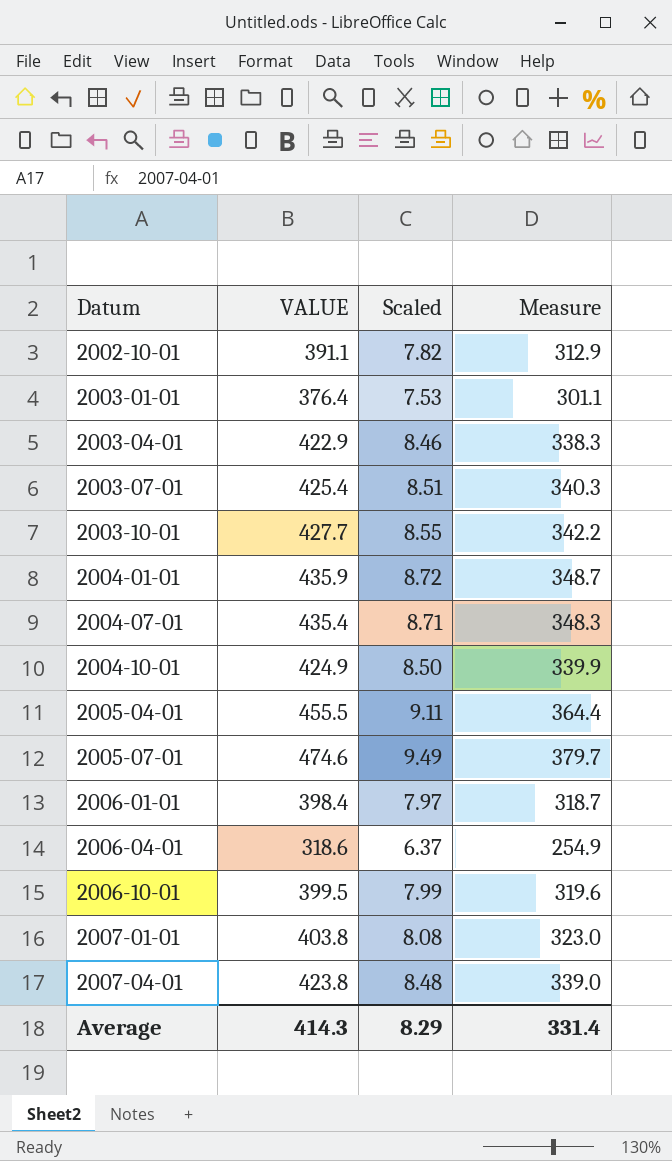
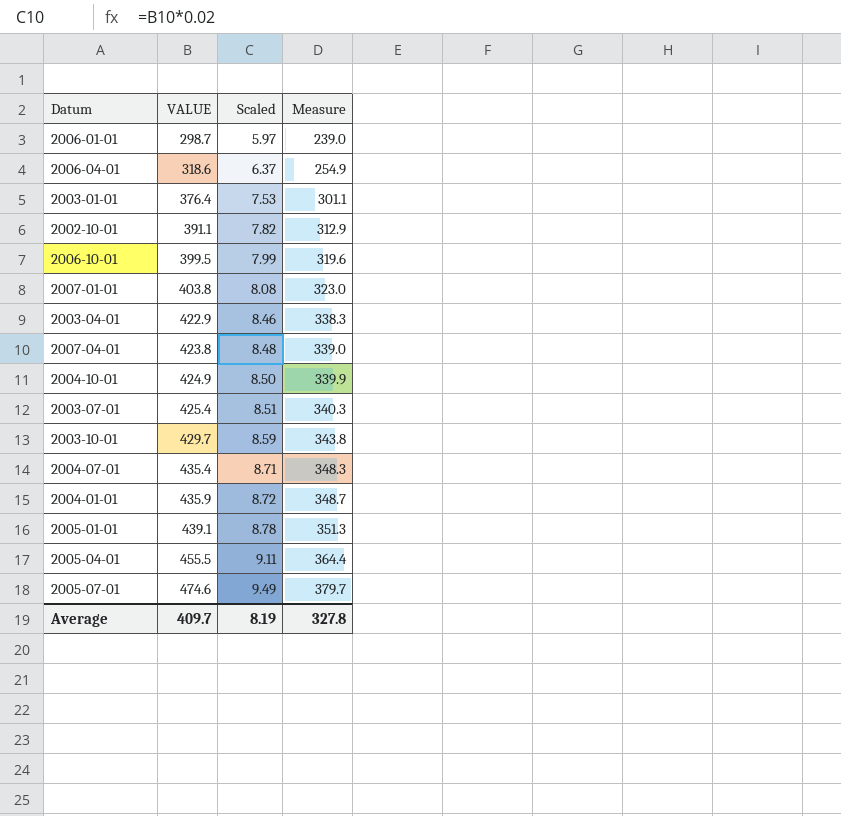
row order: Datum ascending -> VALUE ascending
2006-01-01 | VALUE: 398.4 -> 298.7
2006-01-01 | Scaled: 7.97 -> 5.97
2006-01-01 | Measure: 318.7 -> 239.0
2003-10-01 | VALUE: 427.7 -> 429.7
2003-10-01 | Scaled: 8.55 -> 8.59
2003-10-01 | Measure: 342.2 -> 343.8
row 2005-01-01: none -> 439.1 | 8.78 | 351.3
Average | VALUE: 414.3 -> 409.7
Average | Scaled: 8.29 -> 8.19
Average | Measure: 331.4 -> 327.8

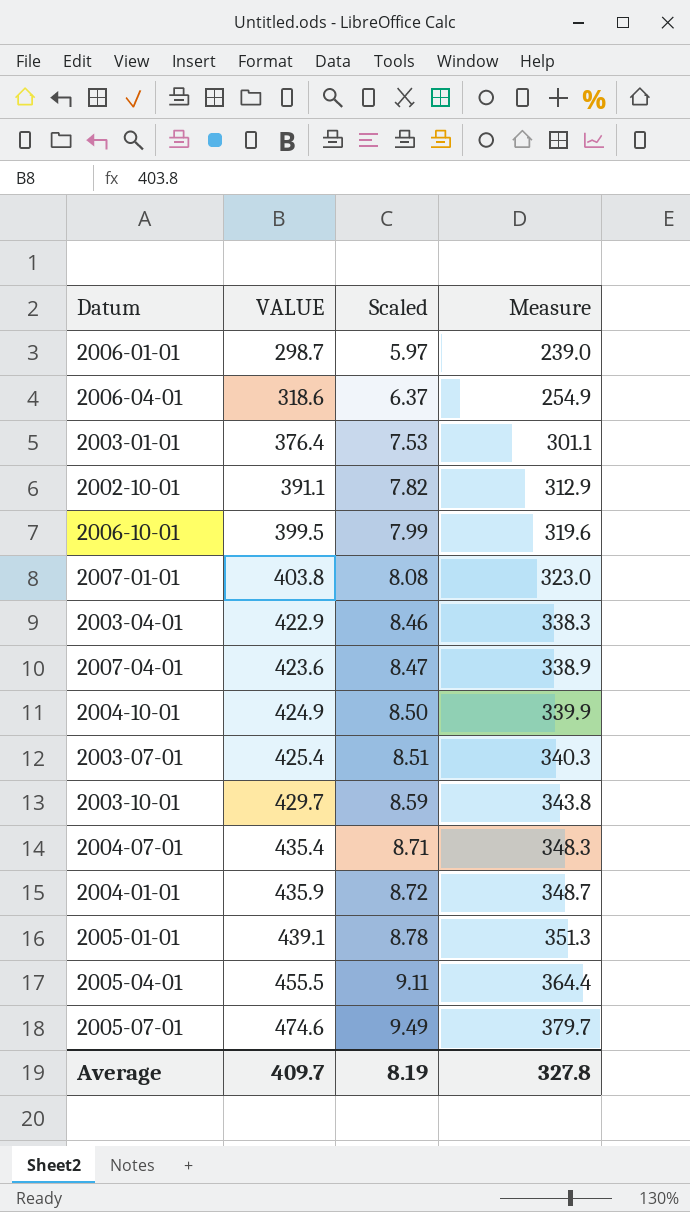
2007-04-01 | VALUE: 423.8 -> 423.6
2007-04-01 | Scaled: 8.48 -> 8.47
2007-04-01 | Measure: 339.0 -> 338.9

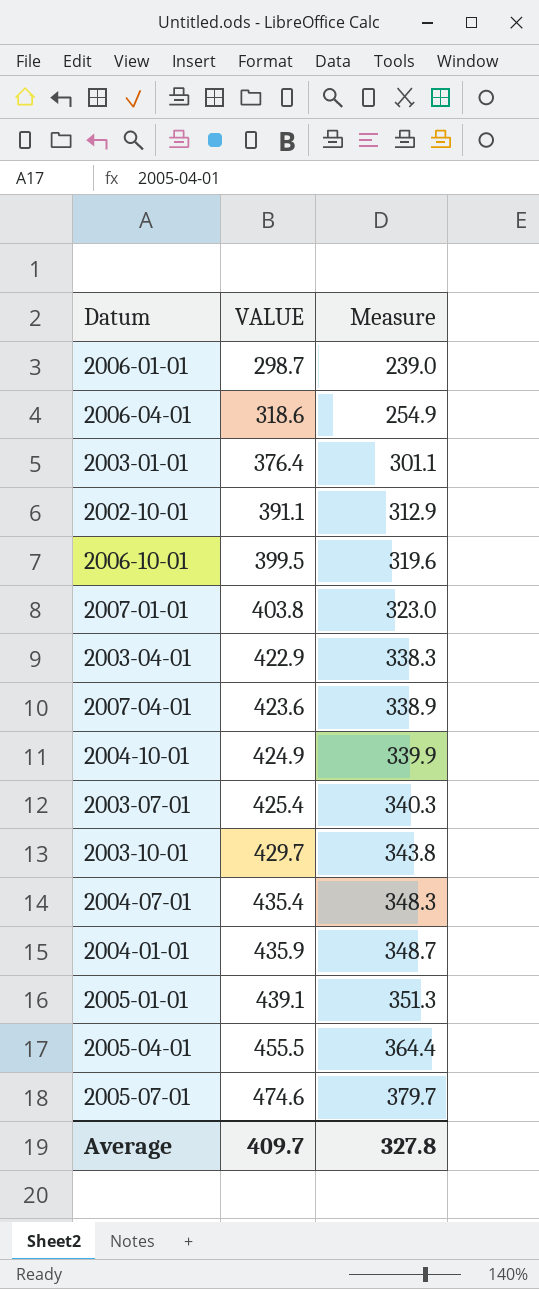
column Scaled | formula: [VALUE] * 0.02 -> none

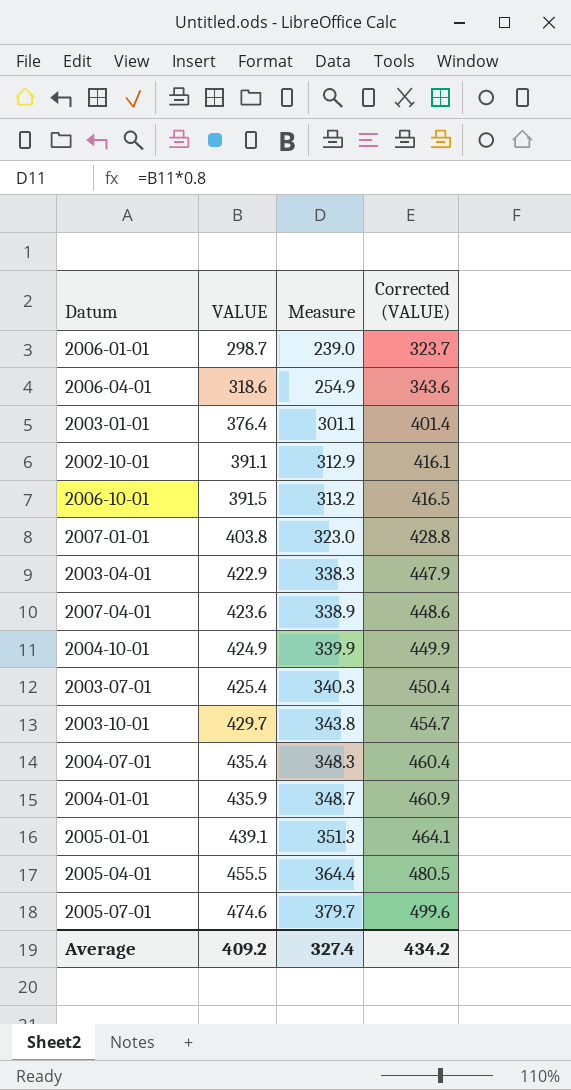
column Corrected (VALUE) | formula: none -> [VALUE] + 25
2006-10-01 | VALUE: 399.5 -> 391.5
2006-10-01 | Measure: 319.6 -> 313.2
Average | VALUE: 409.7 -> 409.2
Average | Measure: 327.8 -> 327.4

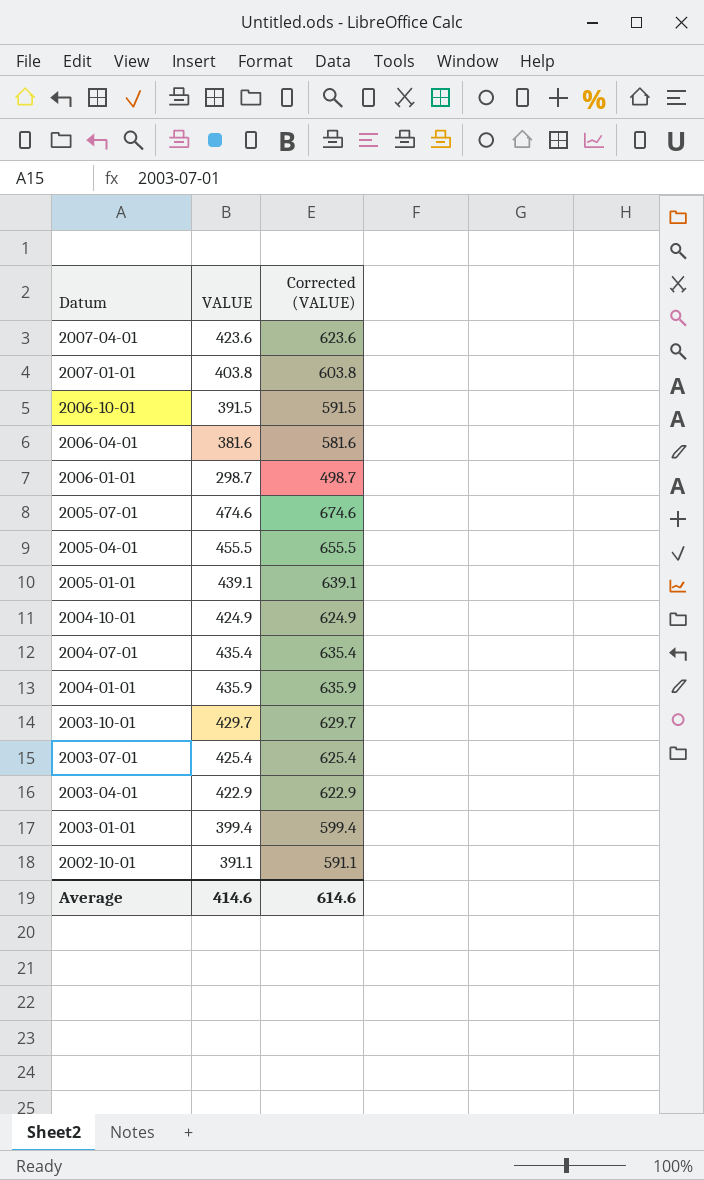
row order: VALUE ascending -> Datum descending
column Measure | formula: [VALUE] * 0.8 -> none
column Corrected (VALUE) | formula: [VALUE] + 25 -> [VALUE] + 200
2006-04-01 | VALUE: 318.6 -> 381.6
2003-01-01 | VALUE: 376.4 -> 399.4
Average | VALUE: 409.2 -> 414.6
Average | Corrected (VALUE): 434.2 -> 614.6

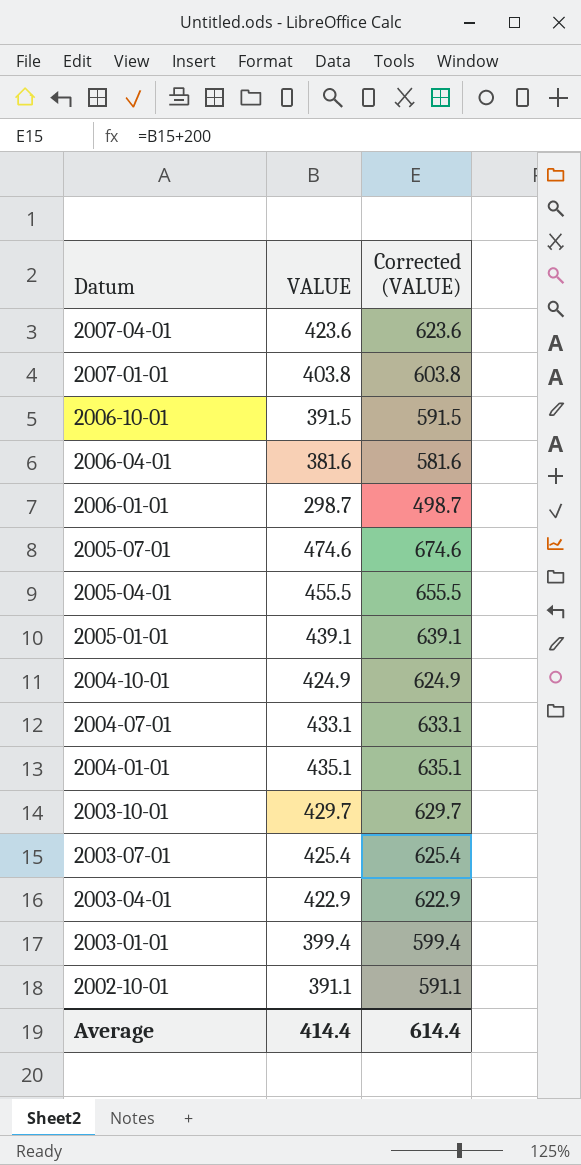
2004-07-01 | VALUE: 435.4 -> 433.1
2004-07-01 | Corrected (VALUE): 635.4 -> 633.1
2004-01-01 | VALUE: 435.9 -> 435.1
2004-01-01 | Corrected (VALUE): 635.9 -> 635.1
Average | VALUE: 414.6 -> 414.4
Average | Corrected (VALUE): 614.6 -> 614.4

